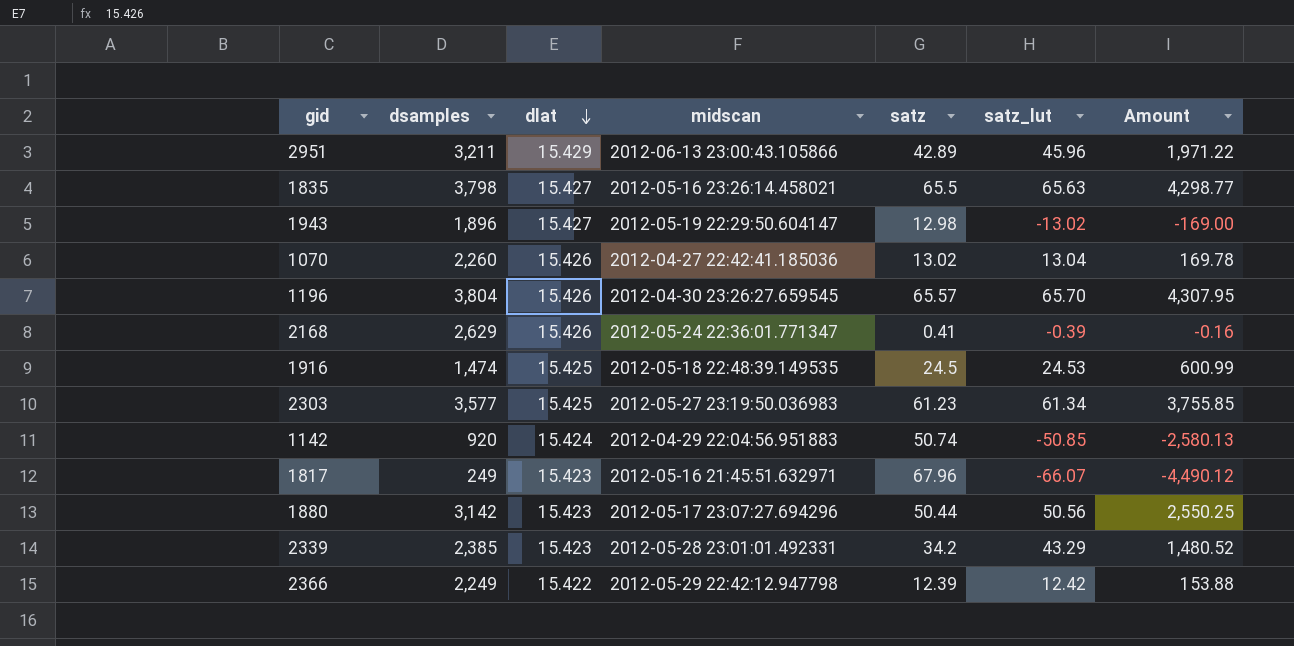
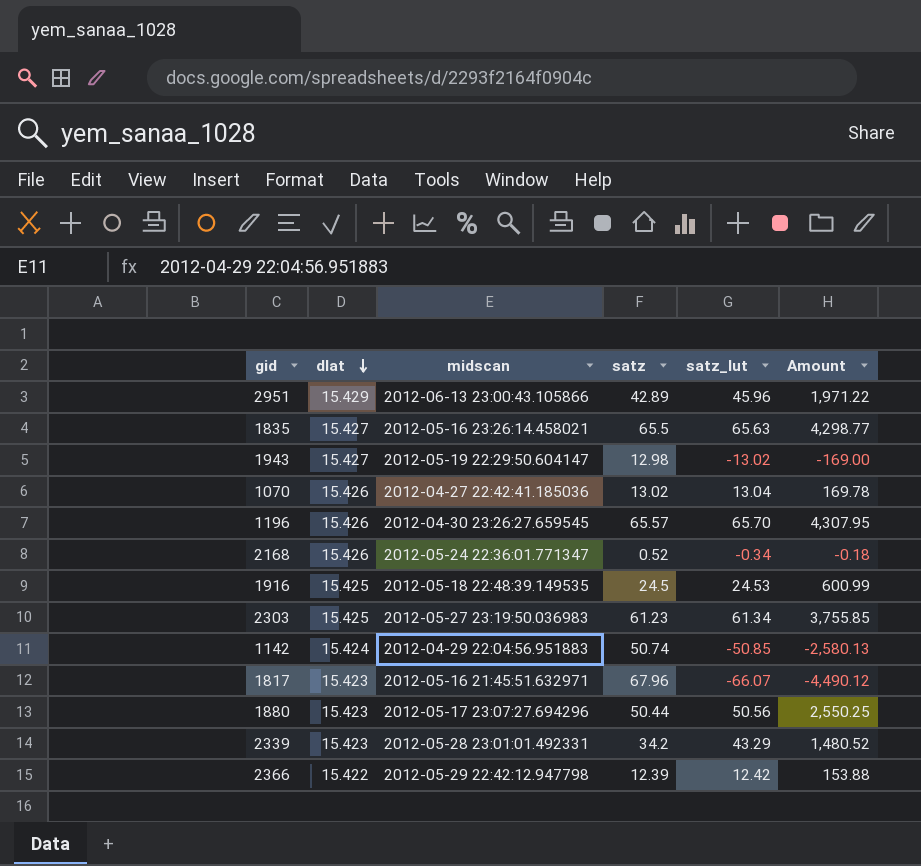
column dsamples | position: 2 -> none
2168 | satz: 0.41 -> 0.52
2168 | satz_lut: -0.39 -> -0.34
2168 | Amount: -0.16 -> -0.18

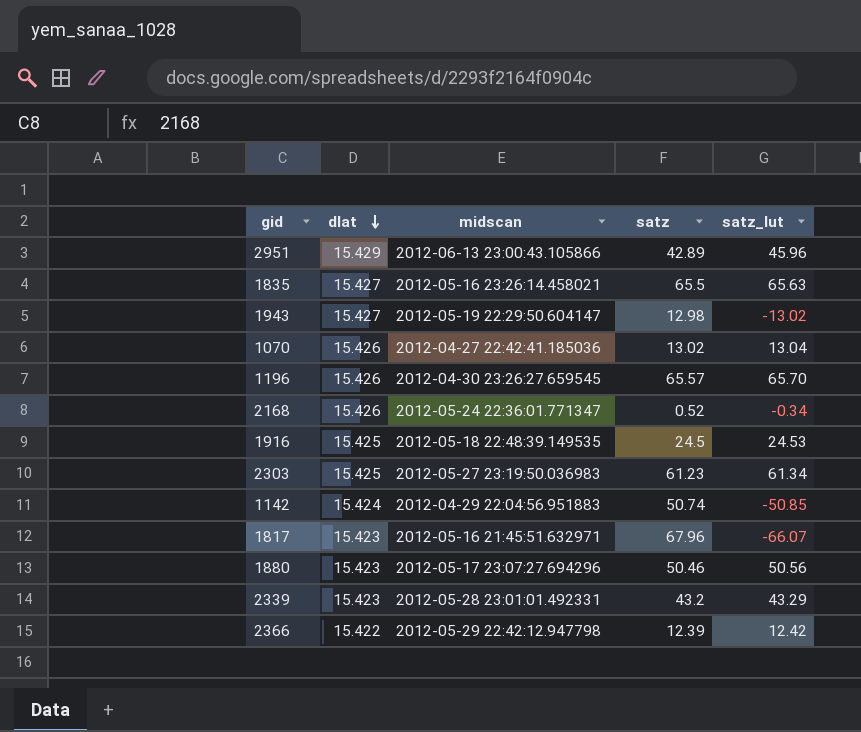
column Amount | formula: [satz] * [satz_lut] -> none
1880 | satz: 50.44 -> 50.46
2339 | satz: 34.2 -> 43.2

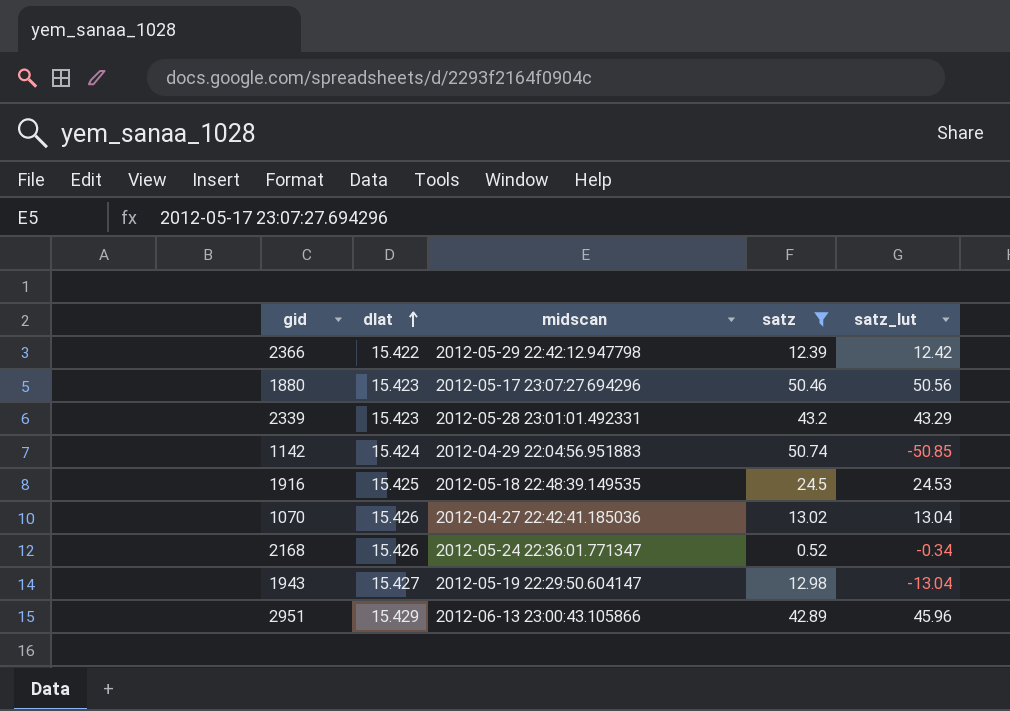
filter: none -> satz <= 50.74
row order: dlat descending -> dlat ascending
1943 | satz_lut: -13.02 -> -13.04

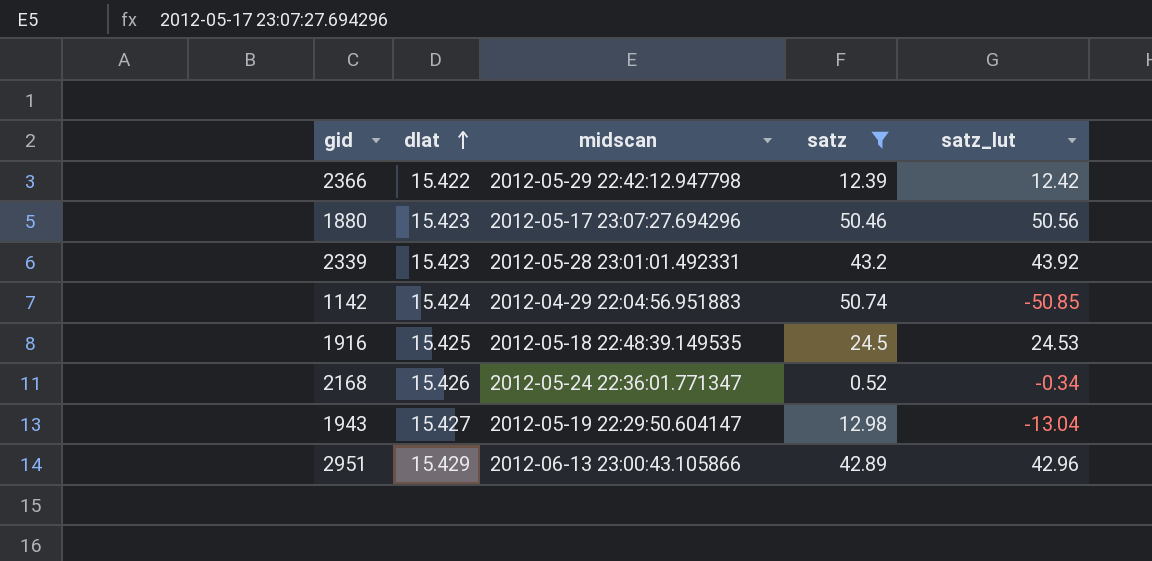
row 1070: 15.426 | 2012-04-27 22:42:41.185036 | 13.02 | 13.04 -> none
2339 | satz_lut: 43.29 -> 43.92
2951 | satz_lut: 45.96 -> 42.96

